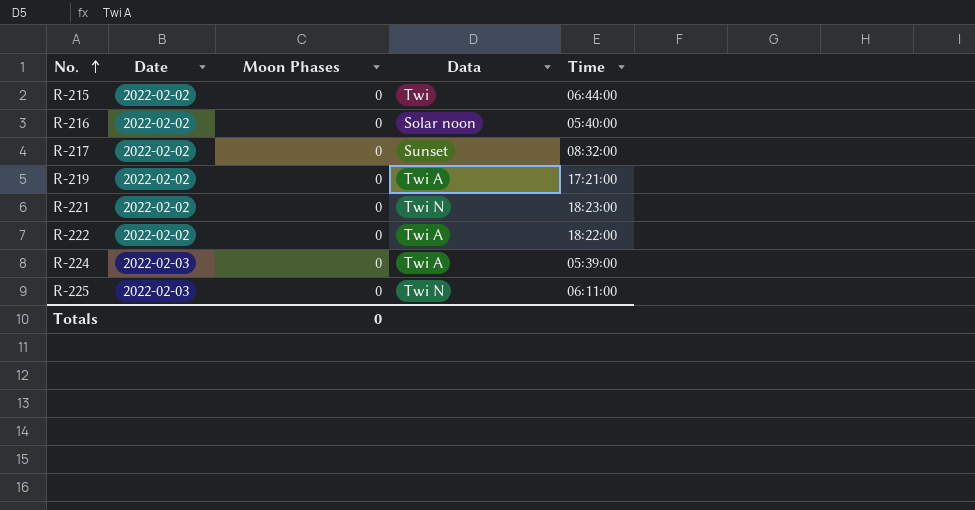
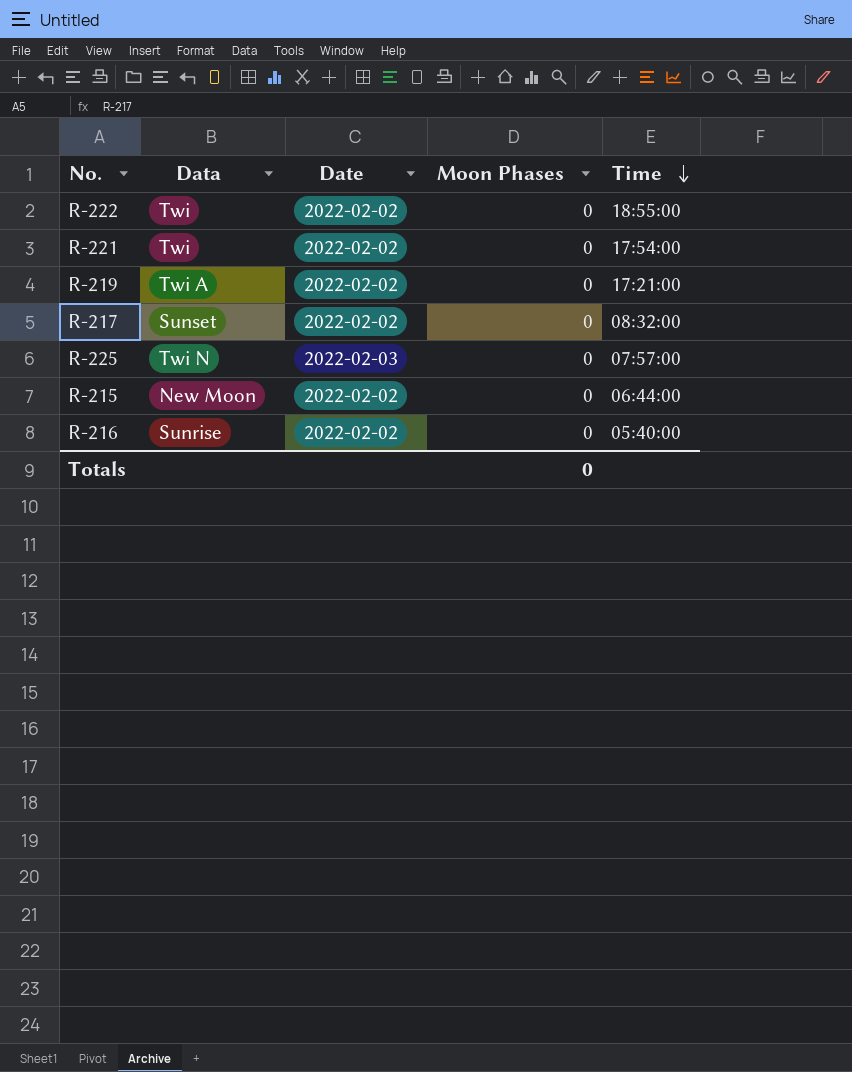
row order: No. ascending -> Time descending
column Data | position: 4 -> 2
row R-224: 2022-02-03 | 0 | Twi A | 05:39:00 -> none
R-222 | Data: Twi A -> Twi
R-222 | Time: 18:22:00 -> 18:55:00
R-221 | Data: Twi N -> Twi
R-221 | Time: 18:23:00 -> 17:54:00
R-225 | Time: 06:11:00 -> 07:57:00
R-215 | Data: Twi -> New Moon
R-216 | Data: Solar noon -> Sunrise

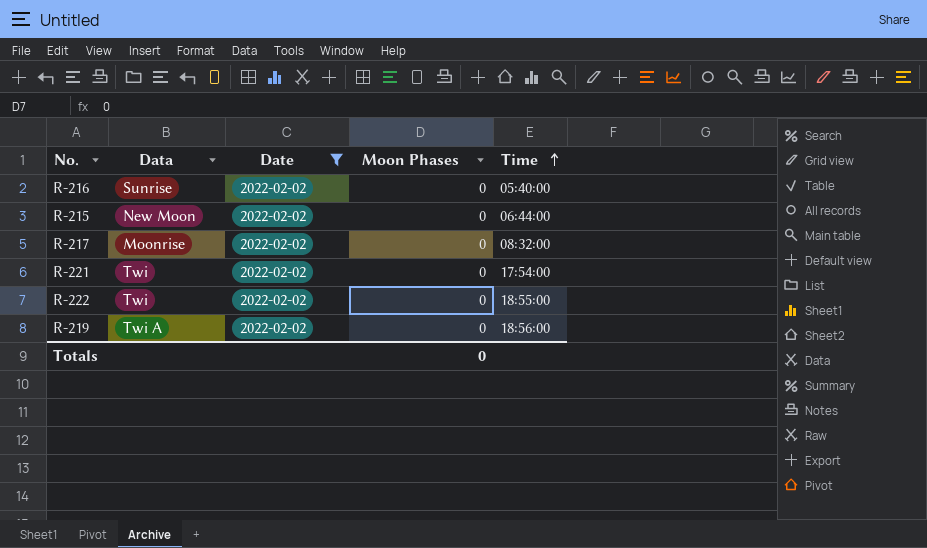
filter: none -> Date = 2022-02-02
row order: Time descending -> Time ascending
R-217 | Data: Sunset -> Moonrise
R-219 | Time: 17:21:00 -> 18:56:00

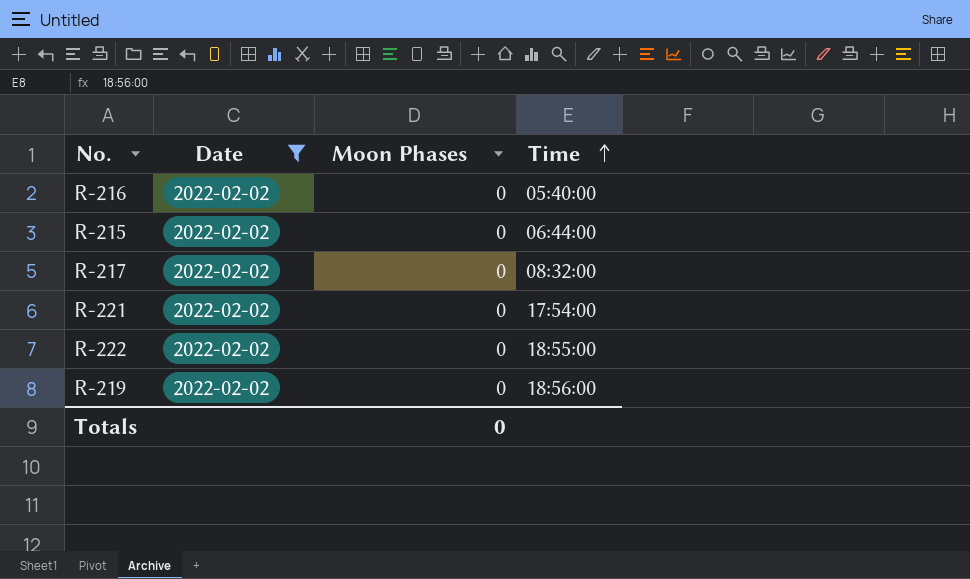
column Data | position: 2 -> none

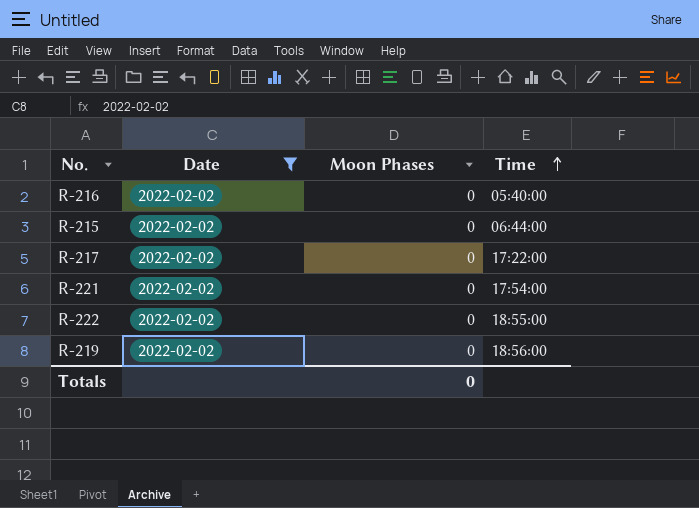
R-217 | Time: 08:32:00 -> 17:22:00

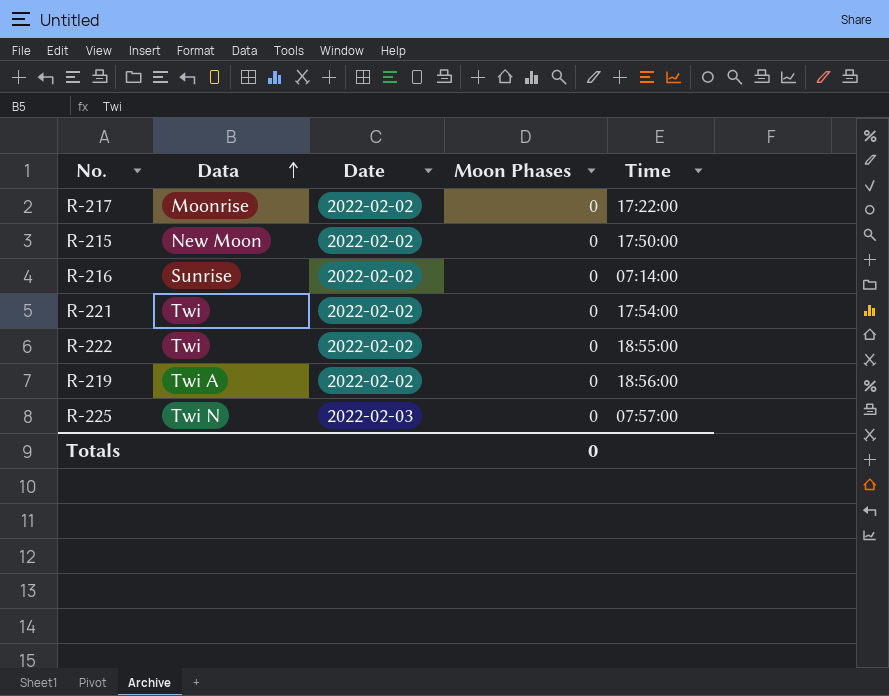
filter: Date = 2022-02-02 -> none
row order: Time ascending -> Data ascending
column Data | position: none -> 2
R-215 | Time: 06:44:00 -> 17:50:00
R-216 | Time: 05:40:00 -> 07:14:00

